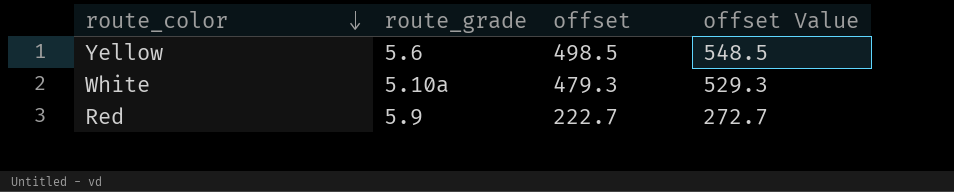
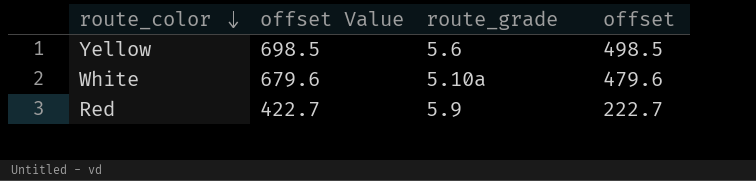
column offset Value | formula: [offset] + 50 -> [offset] + 200
column offset Value | position: 4 -> 2
White | offset: 479.3 -> 479.6

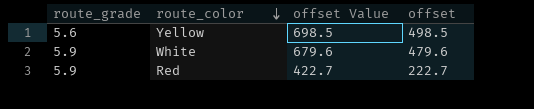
column route_grade | position: 3 -> 1
White | route_grade: 5.10a -> 5.9

